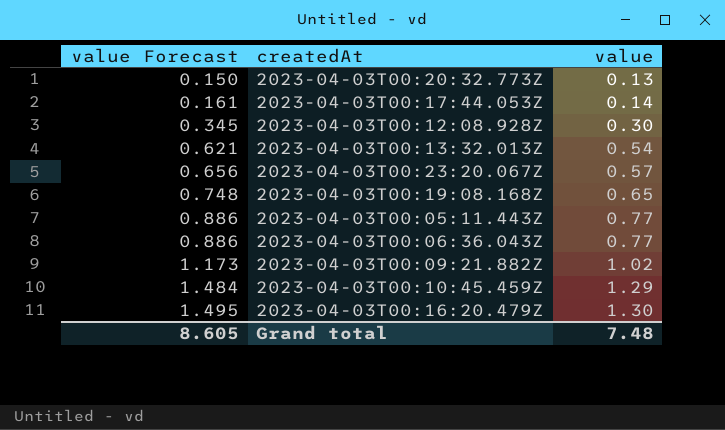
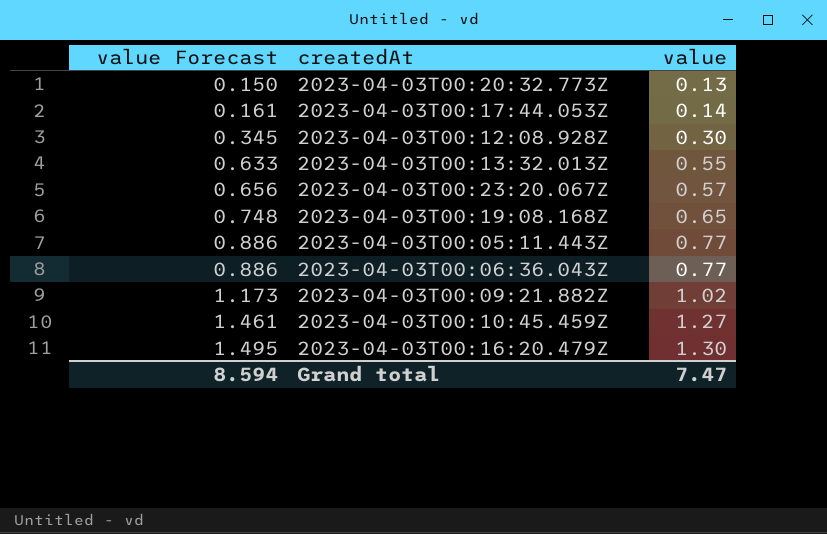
2023-04-03T00:13:32.013Z | value Forecast: 0.621 -> 0.633
2023-04-03T00:13:32.013Z | value: 0.54 -> 0.55
2023-04-03T00:10:45.459Z | value Forecast: 1.484 -> 1.461
2023-04-03T00:10:45.459Z | value: 1.29 -> 1.27
Grand total | value Forecast: 8.605 -> 8.594
Grand total | value: 7.48 -> 7.47

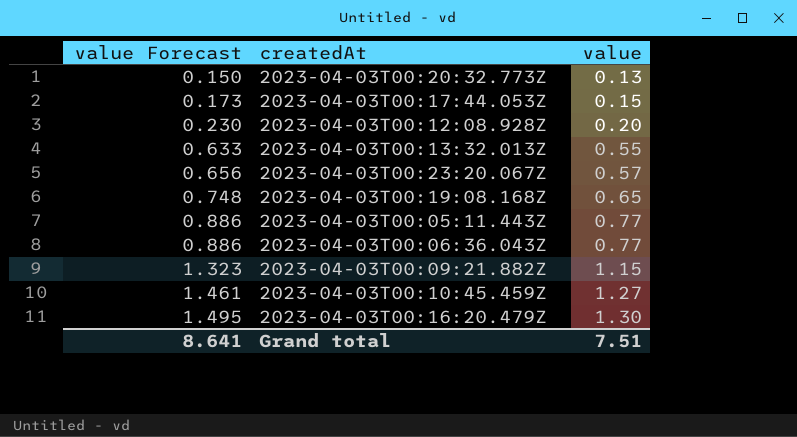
2023-04-03T00:17:44.053Z | value Forecast: 0.161 -> 0.173
2023-04-03T00:17:44.053Z | value: 0.14 -> 0.15
2023-04-03T00:12:08.928Z | value Forecast: 0.345 -> 0.230
2023-04-03T00:12:08.928Z | value: 0.30 -> 0.20
2023-04-03T00:09:21.882Z | value Forecast: 1.173 -> 1.323
2023-04-03T00:09:21.882Z | value: 1.02 -> 1.15
Grand total | value Forecast: 8.594 -> 8.641
Grand total | value: 7.47 -> 7.51

